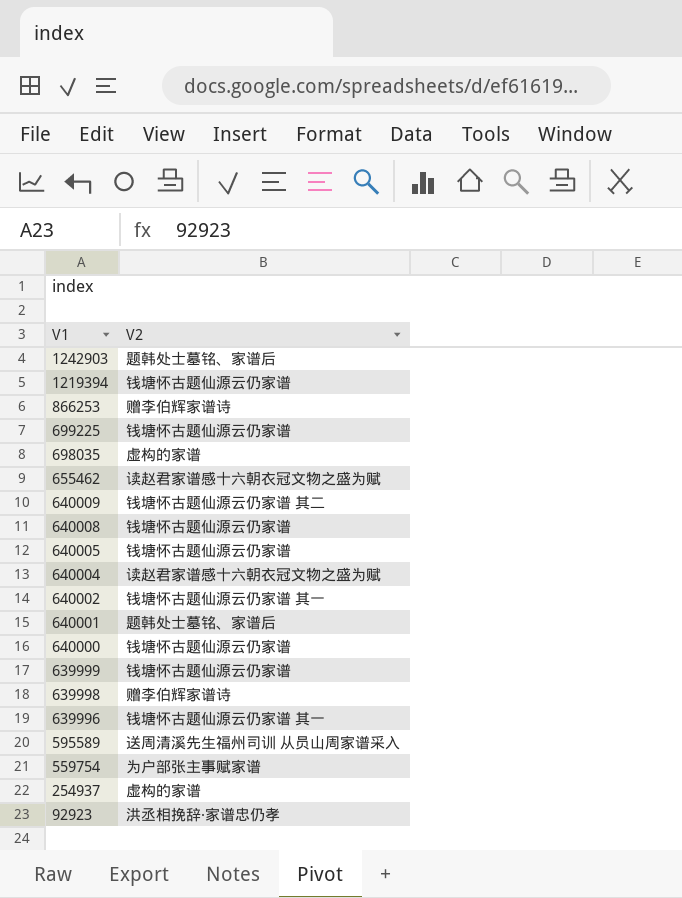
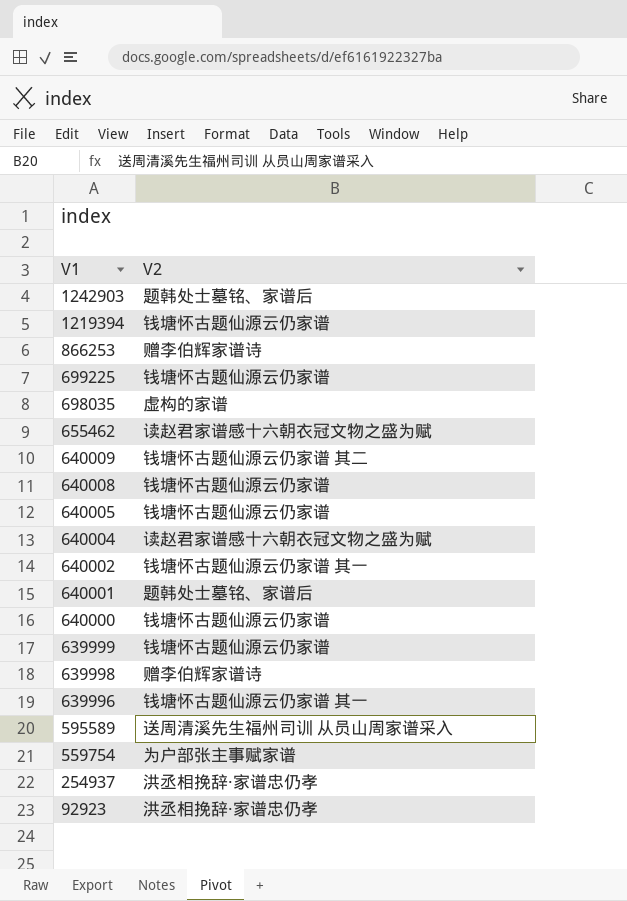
254937 | V2: 虚构的家谱 -> 洪丞相挽辞·家谱忠仍孝

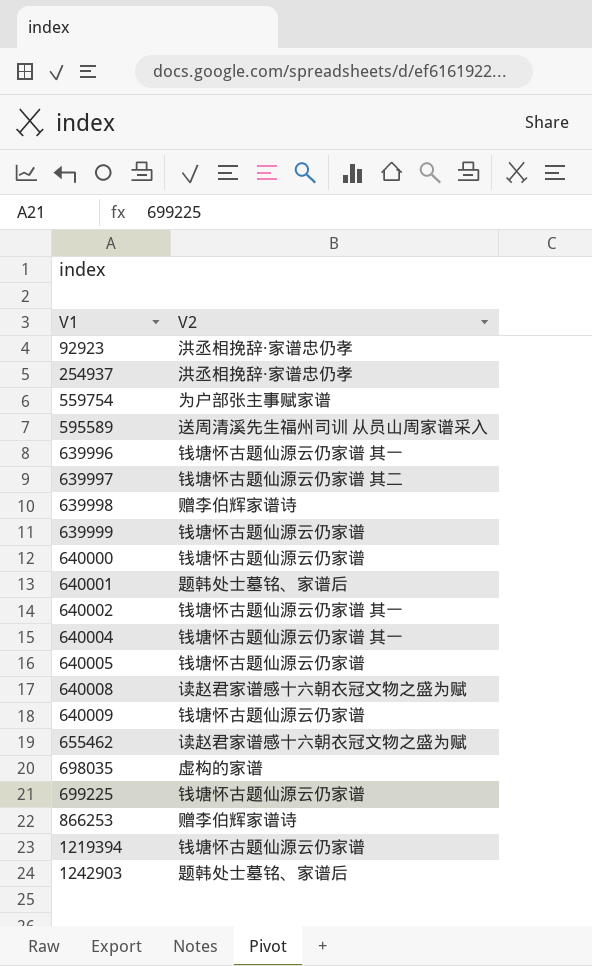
row order: V1 descending -> V1 ascending
row 639997: none -> 钱塘怀古题仙源云仍家谱 其二
640004 | V2: 读赵君家谱感十六朝衣冠文物之盛为赋 -> 钱塘怀古题仙源云仍家谱 其一
640008 | V2: 钱塘怀古题仙源云仍家谱 -> 读赵君家谱感十六朝衣冠文物之盛为赋
640009 | V2: 钱塘怀古题仙源云仍家谱 其二 -> 钱塘怀古题仙源云仍家谱

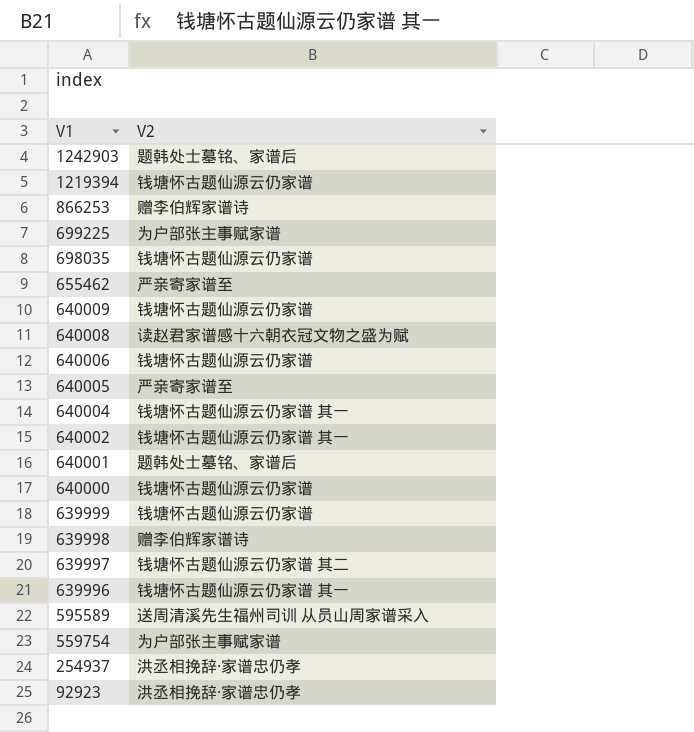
row order: V1 ascending -> V1 descending
699225 | V2: 钱塘怀古题仙源云仍家谱 -> 为户部张主事赋家谱
698035 | V2: 虚构的家谱 -> 钱塘怀古题仙源云仍家谱
655462 | V2: 读赵君家谱感十六朝衣冠文物之盛为赋 -> 严亲寄家谱至
row 640006: none -> 钱塘怀古题仙源云仍家谱
640005 | V2: 钱塘怀古题仙源云仍家谱 -> 严亲寄家谱至

